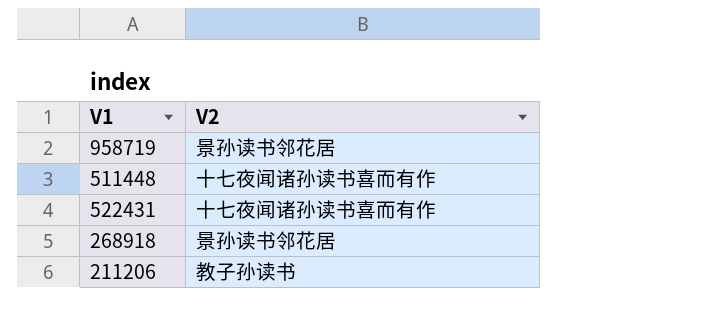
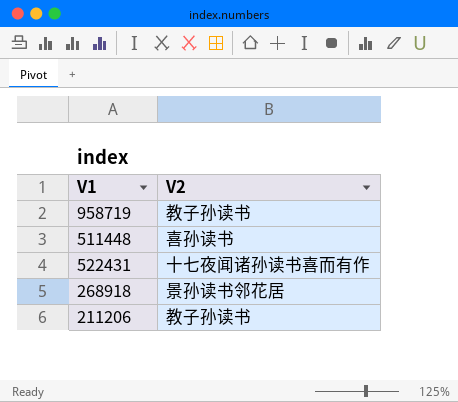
958719 | V2: 景孙读书邻花居 -> 教子孙读书
511448 | V2: 十七夜闻诸孙读书喜而有作 -> 喜孙读书

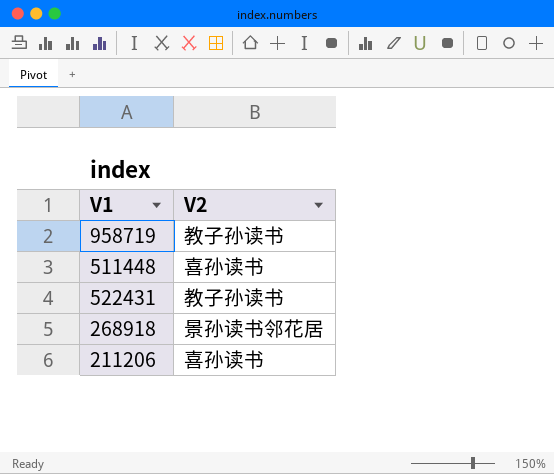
522431 | V2: 十七夜闻诸孙读书喜而有作 -> 教子孙读书
211206 | V2: 教子孙读书 -> 喜孙读书

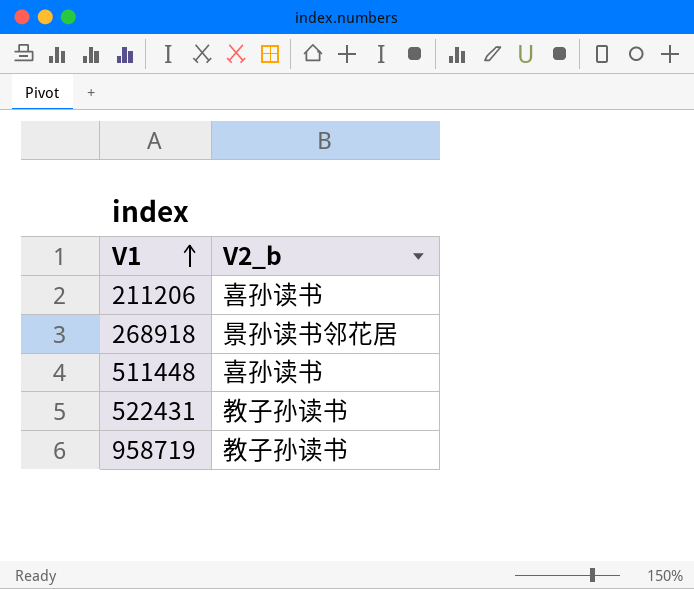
row order: none -> V1 ascending
column name: V2 -> V2_b

